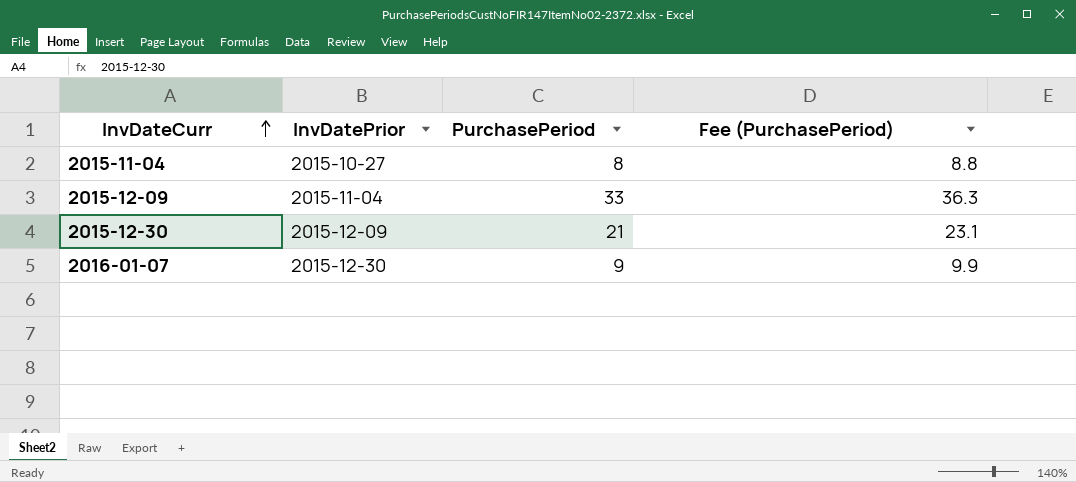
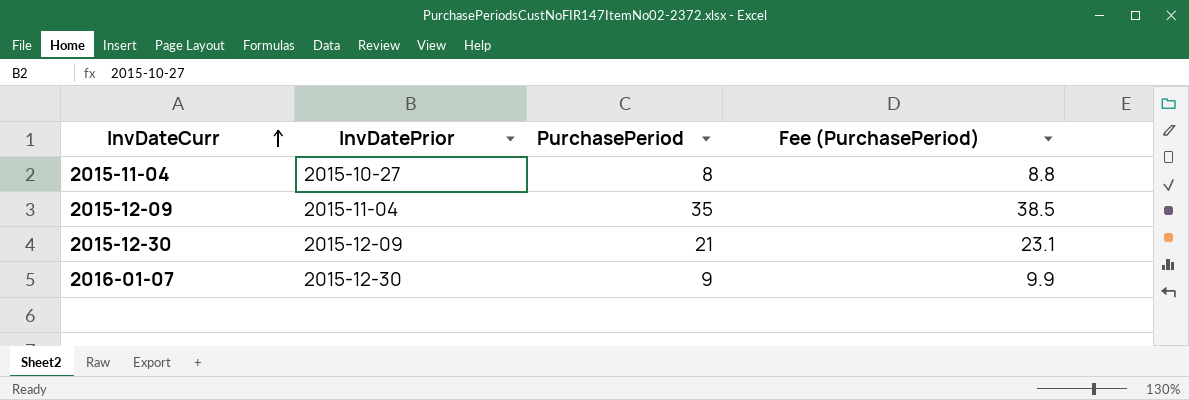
2015-12-09 | PurchasePeriod: 33 -> 35
2015-12-09 | Fee (PurchasePeriod): 36.3 -> 38.5

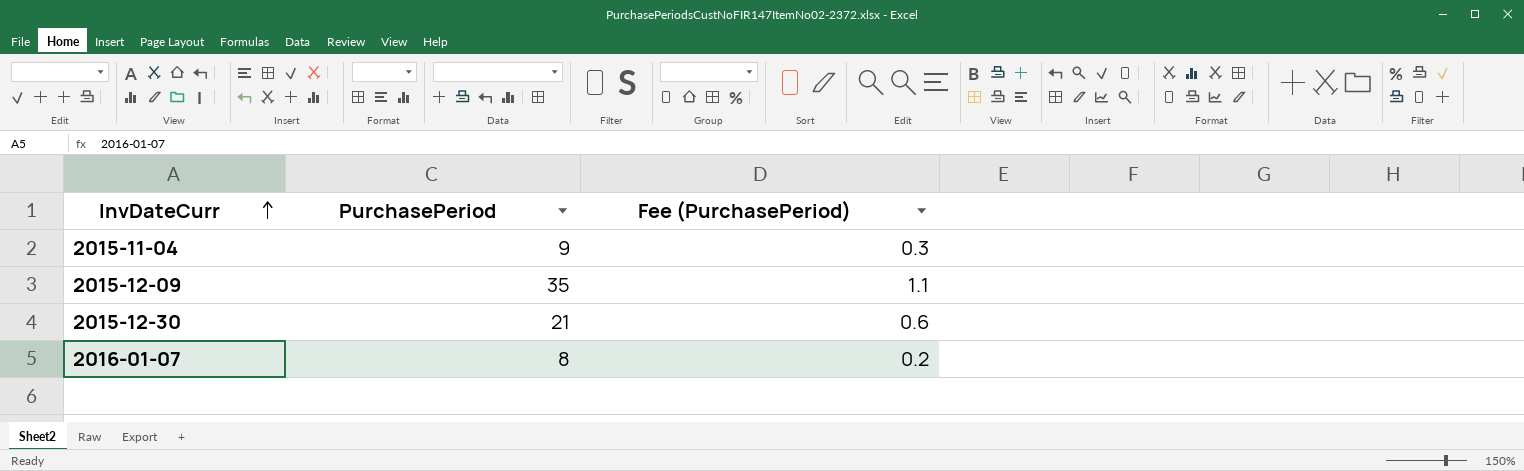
column InvDatePrior | position: 2 -> none
column Fee (PurchasePeriod) | formula: [PurchasePeriod] * 1.1 -> [PurchasePeriod] * 0.03
2015-11-04 | PurchasePeriod: 8 -> 9
2016-01-07 | PurchasePeriod: 9 -> 8

